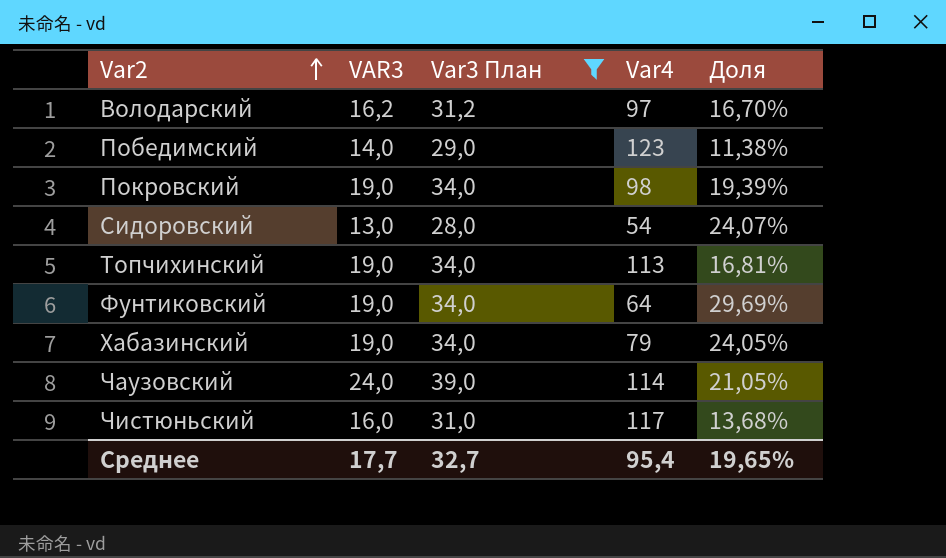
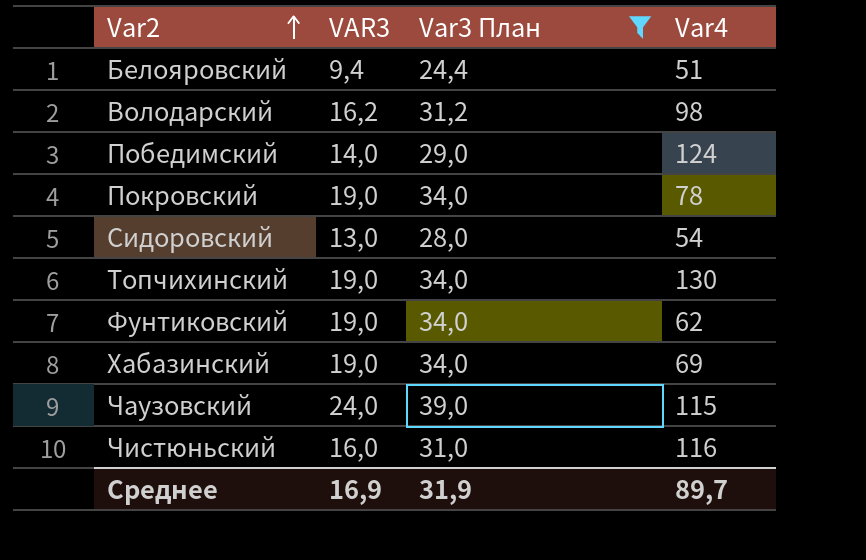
column Доля | formula: [VAR3] / [Var4] -> none
row Белояровский: none -> 9,4 | 24,4 | 51
Володарский | Var4: 97 -> 98
Победимский | Var4: 123 -> 124
Покровский | Var4: 98 -> 78
Топчихинский | Var4: 113 -> 130
Фунтиковский | Var4: 64 -> 62
Хабазинский | Var4: 79 -> 69
Чаузовский | Var4: 114 -> 115
Чистюньский | Var4: 117 -> 116
Среднее | VAR3: 17,7 -> 16,9
Среднее | Var3 План: 32,7 -> 31,9
Среднее | Var4: 95,4 -> 89,7

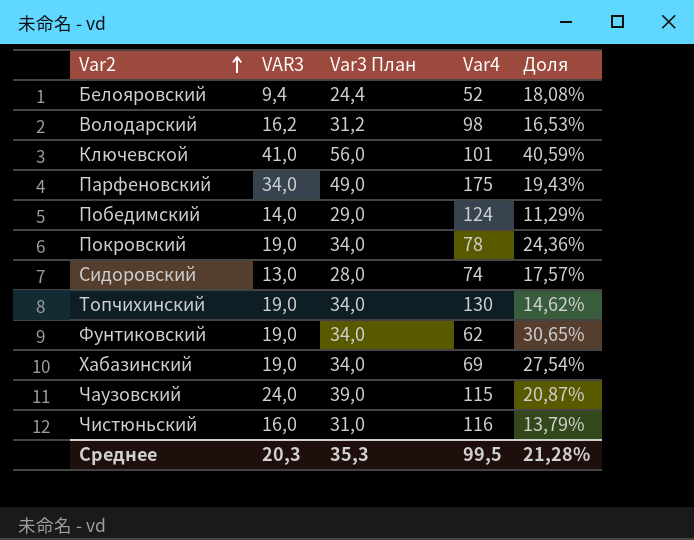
filter: Var3 План <= 39,0 -> none
column Доля | formula: none -> [VAR3] / [Var4]
Белояровский | Var4: 51 -> 52
Сидоровский | Var4: 54 -> 74
Среднее | VAR3: 16,9 -> 20,3
Среднее | Var3 План: 31,9 -> 35,3
Среднее | Var4: 89,7 -> 99,5

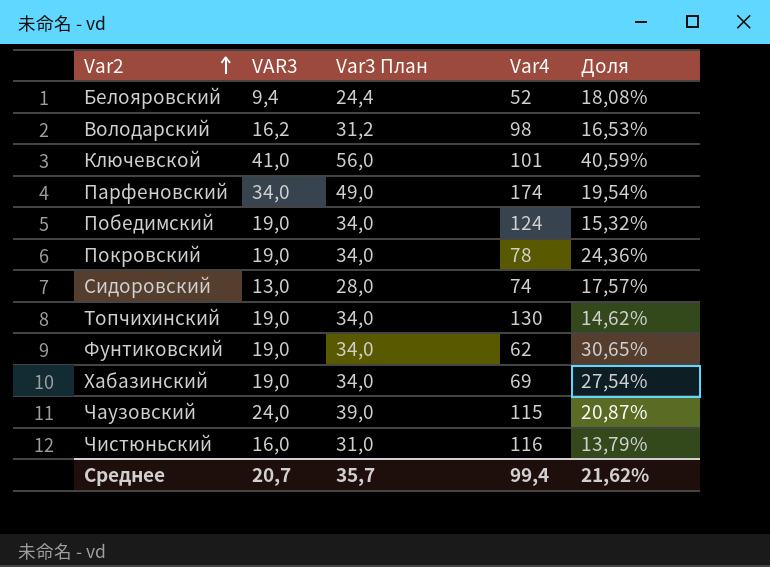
Парфеновский | Var4: 175 -> 174
Парфеновский | Доля: 19,43% -> 19,54%
Победимский | VAR3: 14,0 -> 19,0
Победимский | Var3 План: 29,0 -> 34,0
Победимский | Доля: 11,29% -> 15,32%
Среднее | VAR3: 20,3 -> 20,7
Среднее | Var3 План: 35,3 -> 35,7
Среднее | Var4: 99,5 -> 99,4
Среднее | Доля: 21,28% -> 21,62%

